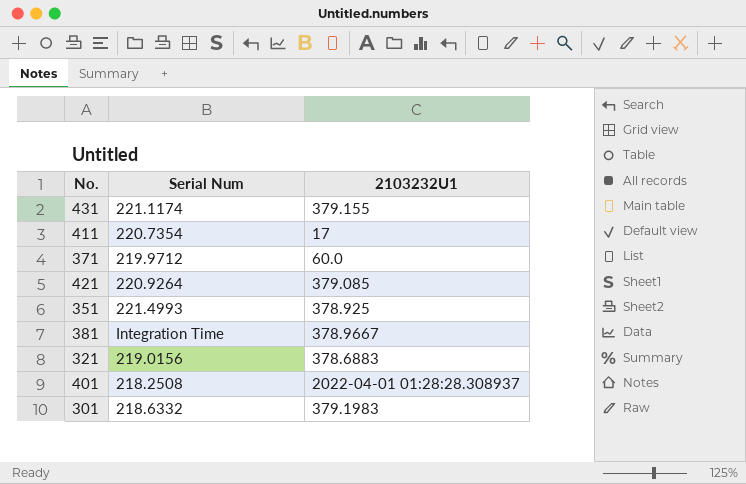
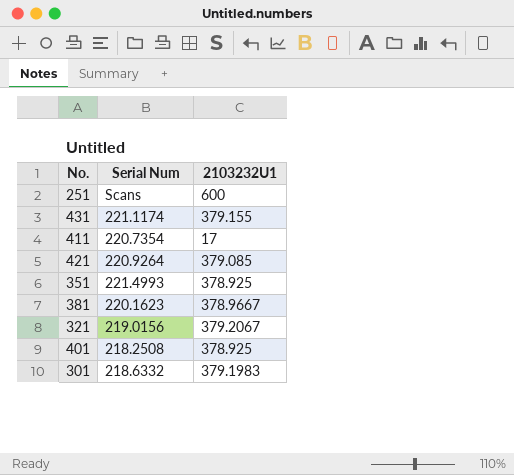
row 371: 219.9712 | 60.0 -> none
row 251: none -> Scans | 600
381 | Serial Num: Integration Time -> 220.1623
321 | 2103232U1: 378.6883 -> 379.2067
401 | 2103232U1: 2022-04-01 01:28:28.308937 -> 378.925

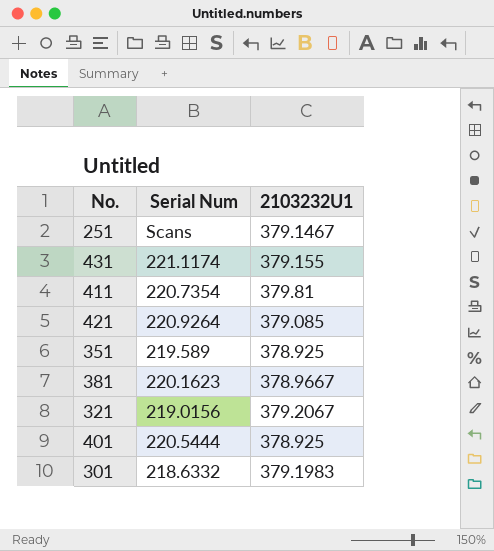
251 | 2103232U1: 600 -> 379.1467
411 | 2103232U1: 17 -> 379.81
351 | Serial Num: 221.4993 -> 219.589
401 | Serial Num: 218.2508 -> 220.5444

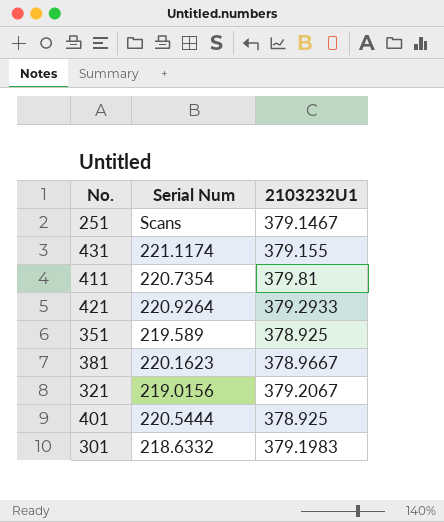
421 | 2103232U1: 379.085 -> 379.2933

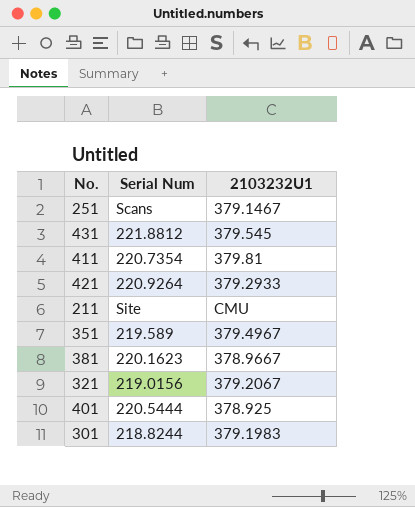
431 | Serial Num: 221.1174 -> 221.8812
431 | 2103232U1: 379.155 -> 379.545
row 211: none -> Site | CMU
351 | 2103232U1: 378.925 -> 379.4967
301 | Serial Num: 218.6332 -> 218.8244

